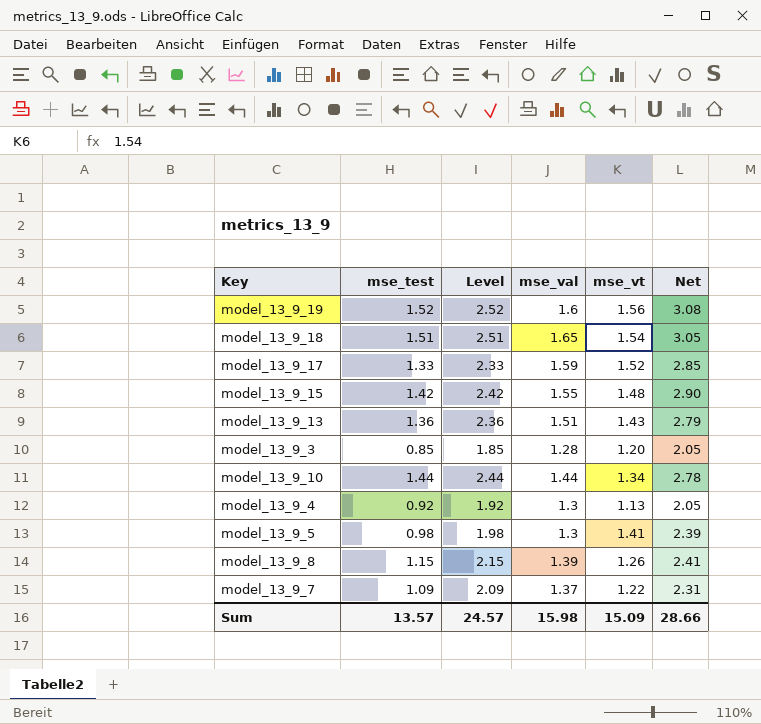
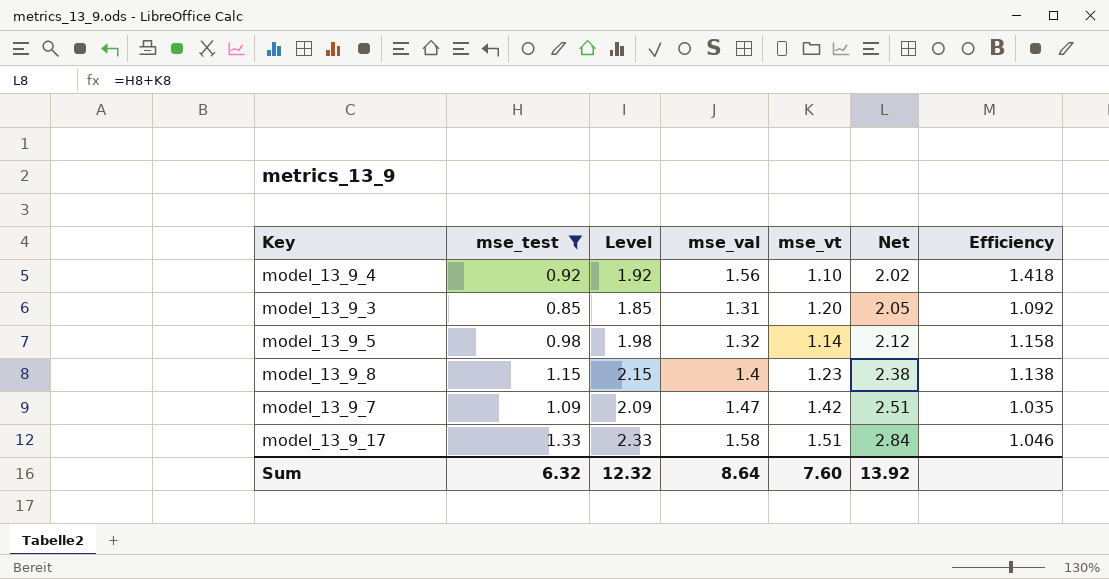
filter: none -> mse_test <= 1.33
row order: none -> Net ascending
column Efficiency | formula: none -> [mse_val] / [mse_vt]
model_13_9_4 | mse_val: 1.3 -> 1.56
model_13_9_4 | mse_vt: 1.13 -> 1.10
model_13_9_4 | Net: 2.05 -> 2.02
model_13_9_3 | mse_val: 1.28 -> 1.31
model_13_9_5 | mse_val: 1.3 -> 1.32
model_13_9_5 | mse_vt: 1.41 -> 1.14
model_13_9_5 | Net: 2.39 -> 2.12
model_13_9_8 | mse_val: 1.39 -> 1.4
model_13_9_8 | mse_vt: 1.26 -> 1.23
model_13_9_8 | Net: 2.41 -> 2.38
model_13_9_7 | mse_val: 1.37 -> 1.47
model_13_9_7 | mse_vt: 1.22 -> 1.42
model_13_9_7 | Net: 2.31 -> 2.51
model_13_9_17 | mse_val: 1.59 -> 1.58
model_13_9_17 | mse_vt: 1.52 -> 1.51
model_13_9_17 | Net: 2.85 -> 2.84
Sum | mse_test: 13.57 -> 6.32
Sum | Level: 24.57 -> 12.32
Sum | mse_val: 15.98 -> 8.64
Sum | mse_vt: 15.09 -> 7.60
Sum | Net: 28.66 -> 13.92

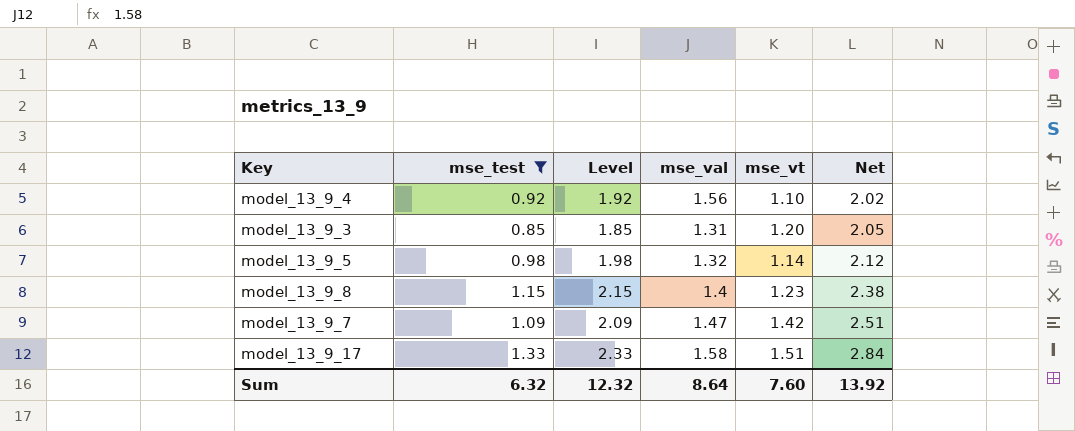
column Efficiency | formula: [mse_val] / [mse_vt] -> none

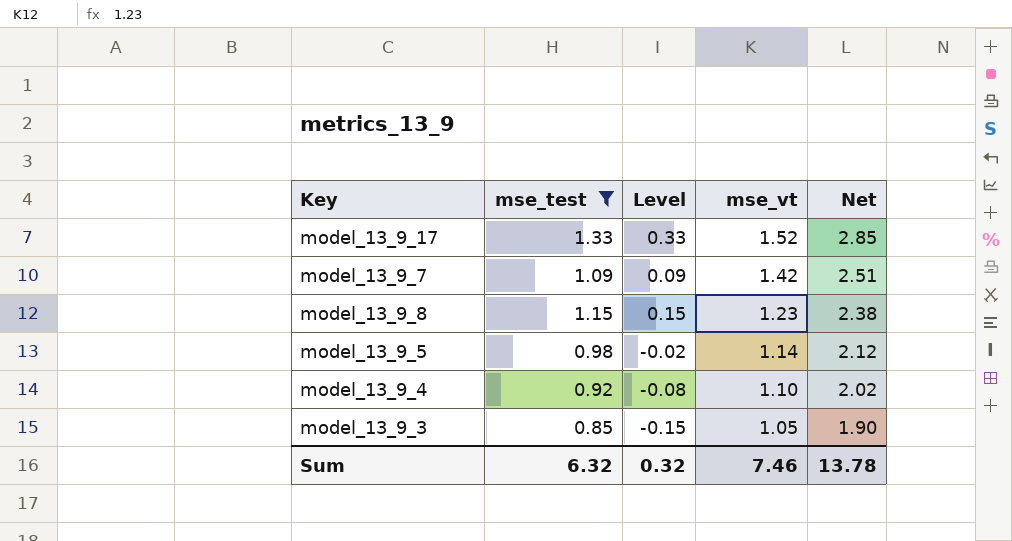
row order: Net ascending -> mse_vt descending
column mse_val | position: 4 -> none
column Level | formula: [mse_test] + 1 -> [mse_test] - 1
model_13_9_17 | mse_vt: 1.51 -> 1.52
model_13_9_17 | Net: 2.84 -> 2.85
model_13_9_3 | mse_vt: 1.20 -> 1.05
model_13_9_3 | Net: 2.05 -> 1.90
Sum | Level: 12.32 -> 0.32
Sum | mse_vt: 7.60 -> 7.46
Sum | Net: 13.92 -> 13.78

